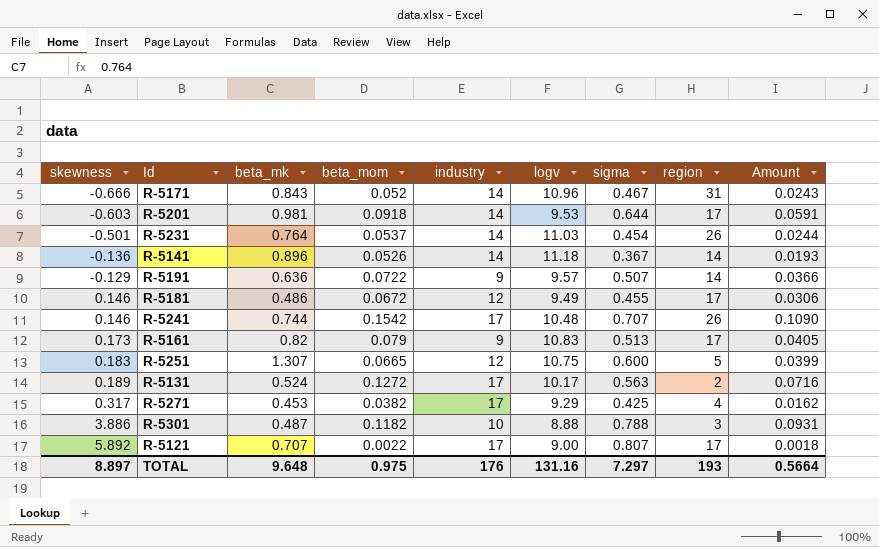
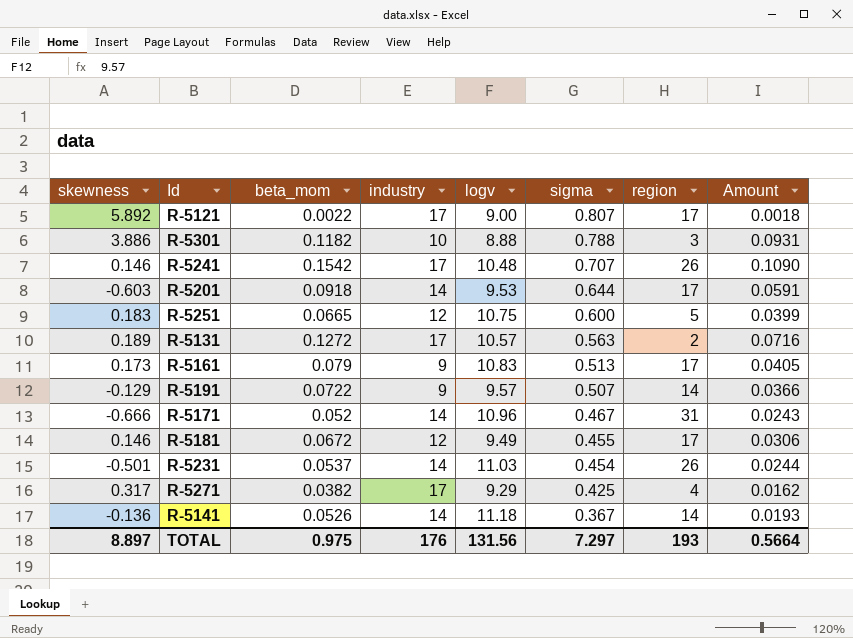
row order: skewness ascending -> sigma descending
column beta_mk | position: 3 -> none
R-5131 | logv: 10.17 -> 10.57
TOTAL | logv: 131.16 -> 131.56

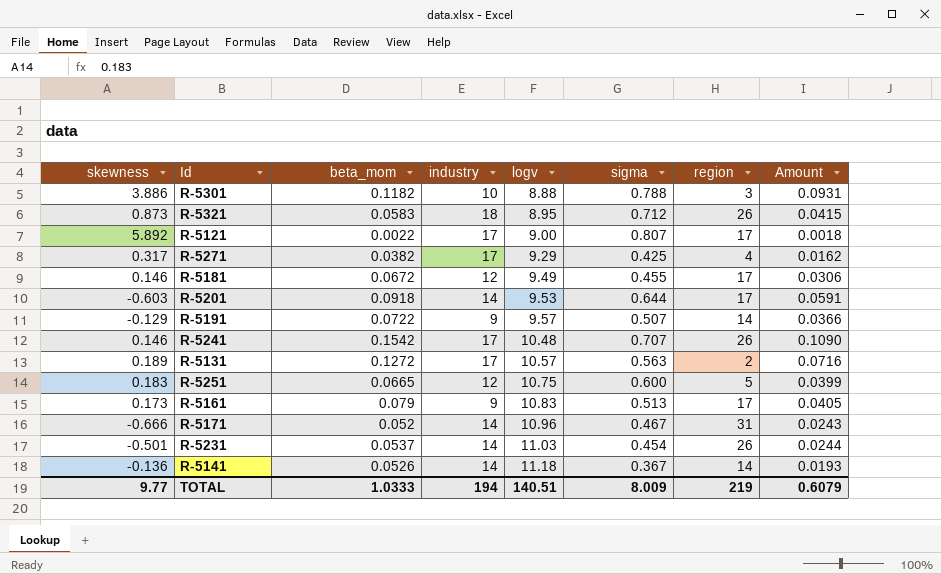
row order: sigma descending -> logv ascending
row R-5321: none -> 0.873 | 0.0583 | 18 | 8.95 | 0.712 | 26 | 0.0415
TOTAL | skewness: 8.897 -> 9.77
TOTAL | beta_mom: 0.975 -> 1.0333
TOTAL | industry: 176 -> 194
TOTAL | logv: 131.56 -> 140.51
TOTAL | sigma: 7.297 -> 8.009
TOTAL | region: 193 -> 219
TOTAL | Amount: 0.5664 -> 0.6079

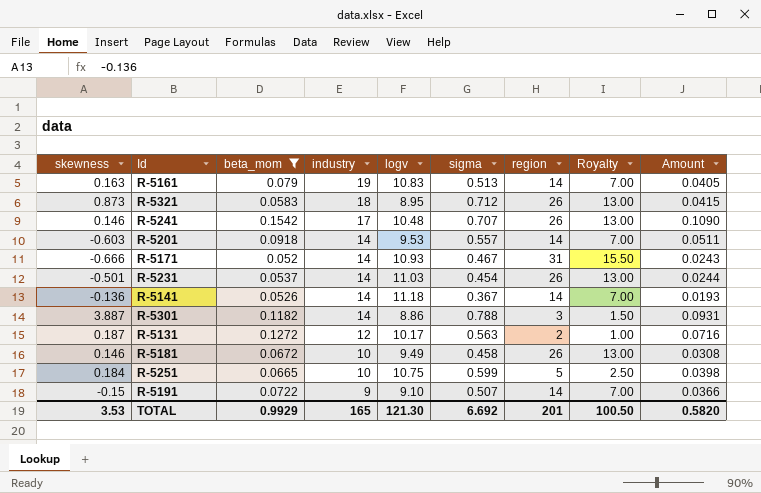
filter: none -> beta_mom >= 0.052
row order: logv ascending -> industry descending
column Royalty | formula: none -> [region] * 0.5
R-5161 | skewness: 0.173 -> 0.163
R-5161 | industry: 9 -> 19
R-5161 | region: 17 -> 14
R-5201 | sigma: 0.644 -> 0.557
R-5201 | region: 17 -> 14
R-5201 | Amount: 0.0591 -> 0.0511
R-5171 | logv: 10.96 -> 10.93
R-5301 | skewness: 3.886 -> 3.887
R-5301 | industry: 10 -> 14
R-5301 | logv: 8.88 -> 8.86
R-5131 | skewness: 0.189 -> 0.187
R-5131 | industry: 17 -> 12
R-5131 | logv: 10.57 -> 10.17
R-5181 | industry: 12 -> 10
R-5181 | sigma: 0.455 -> 0.458
R-5181 | region: 17 -> 26
R-5181 | Amount: 0.0306 -> 0.0308
R-5251 | skewness: 0.183 -> 0.184
R-5251 | industry: 12 -> 10
R-5251 | sigma: 0.600 -> 0.599
R-5251 | Amount: 0.0399 -> 0.0398
R-5191 | skewness: -0.129 -> -0.15
R-5191 | logv: 9.57 -> 9.10
TOTAL | skewness: 9.77 -> 3.53
TOTAL | beta_mom: 1.0333 -> 0.9929
TOTAL | industry: 194 -> 165
TOTAL | logv: 140.51 -> 121.30
TOTAL | sigma: 8.009 -> 6.692
TOTAL | region: 219 -> 201
TOTAL | Amount: 0.6079 -> 0.5820

